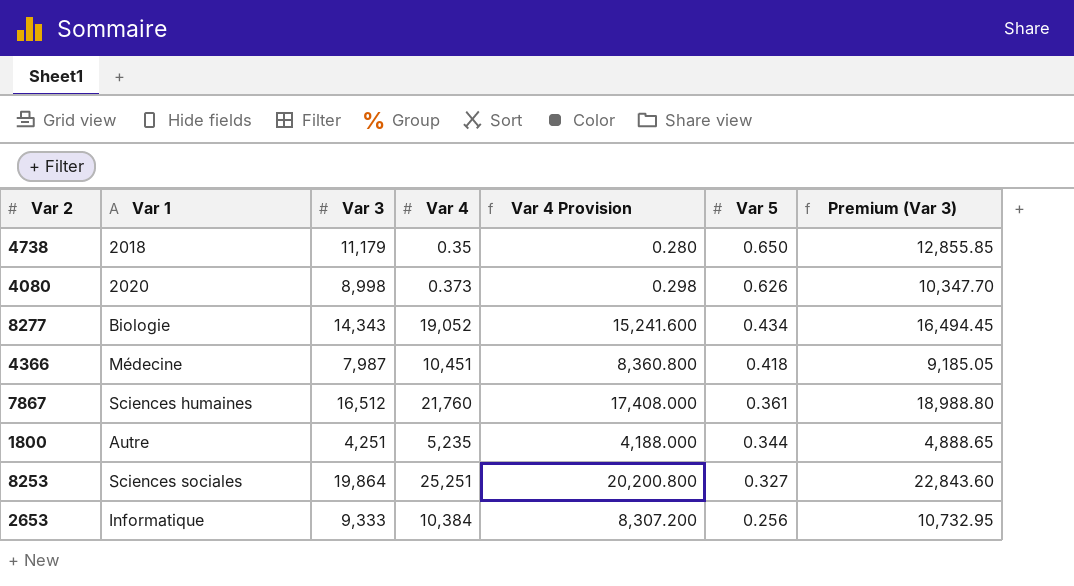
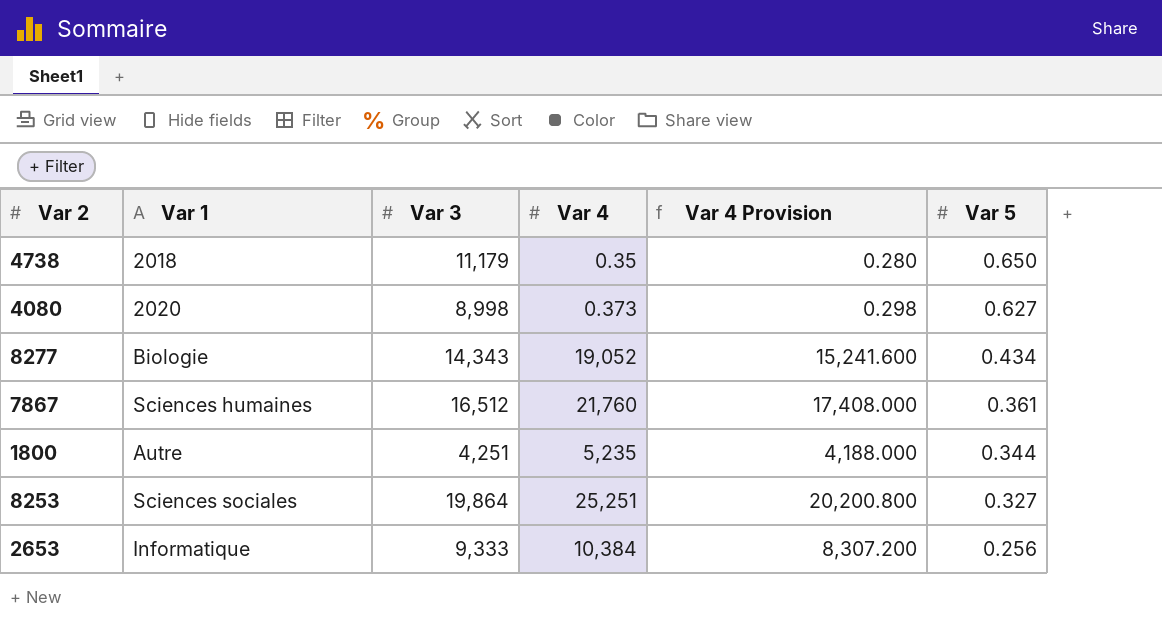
column Premium (Var 3) | formula: [Var 3] * 1.15 -> none
row 4366: Médecine | 7,987 | 10,451 | 8,360.800 | 0.418 | 9,185.05 -> none
4080 | Var 5: 0.626 -> 0.627

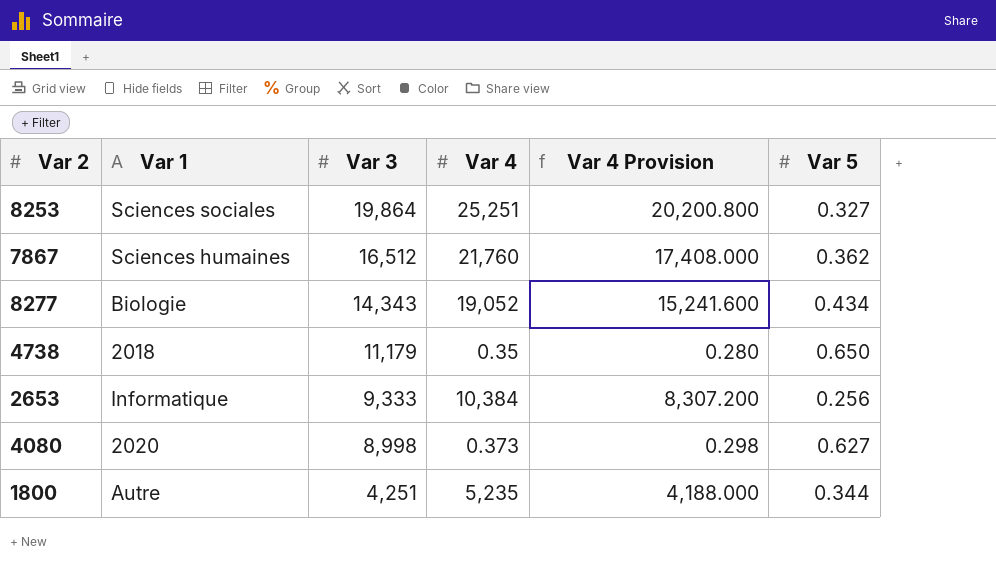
row order: Var 5 descending -> Var 3 descending
7867 | Var 5: 0.361 -> 0.362

